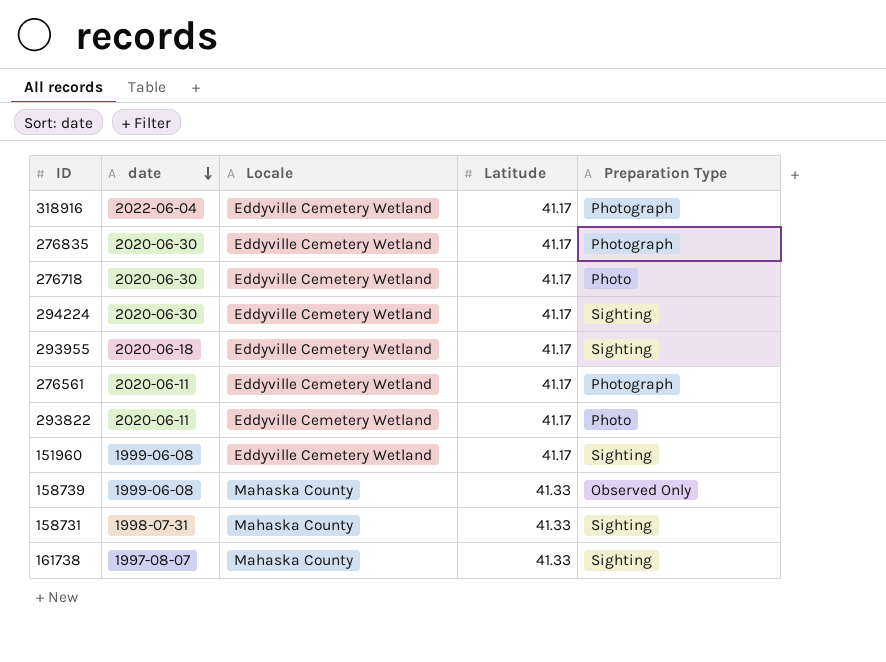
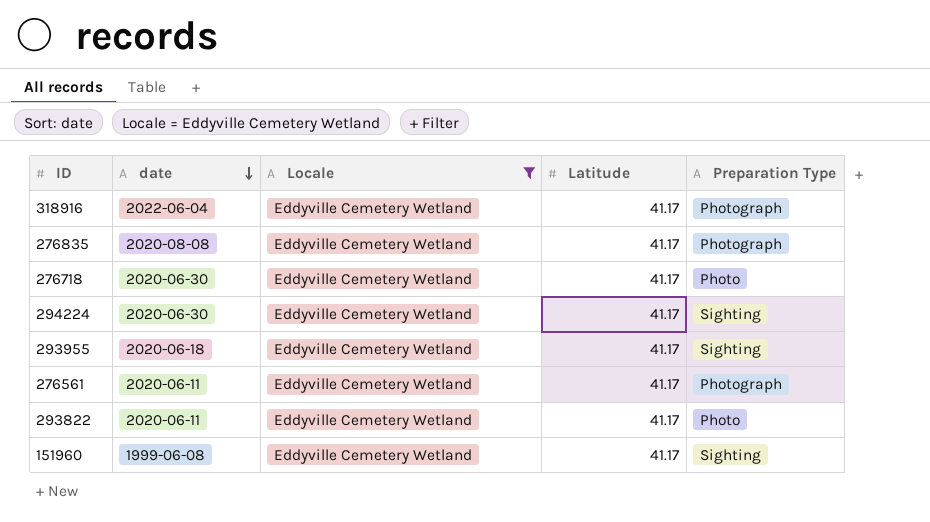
filter: none -> Locale = Eddyville Cemetery Wetland
276835 | date: 2020-06-30 -> 2020-08-08

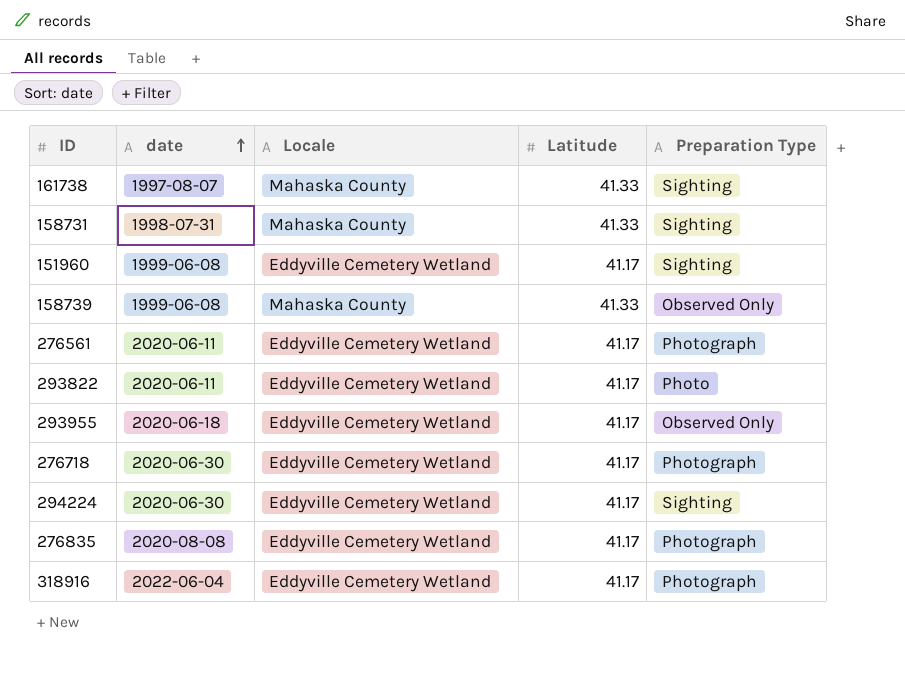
filter: Locale = Eddyville Cemetery Wetland -> none
row order: date descending -> date ascending
293955 | Preparation Type: Sighting -> Observed Only
276718 | Preparation Type: Photo -> Photograph

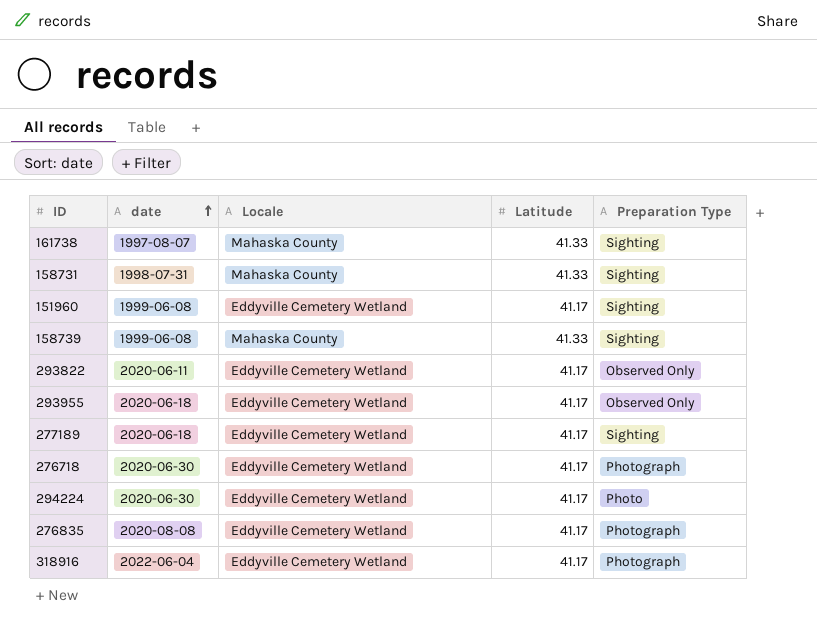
row 276561: 2020-06-11 | Eddyville Cemetery Wetland | 41.17 | Photograph -> none
158739 | Preparation Type: Observed Only -> Sighting
293822 | Preparation Type: Photo -> Observed Only
row 277189: none -> 2020-06-18 | Eddyville Cemetery Wetland | 41.17 | Sighting
294224 | Preparation Type: Sighting -> Photo

